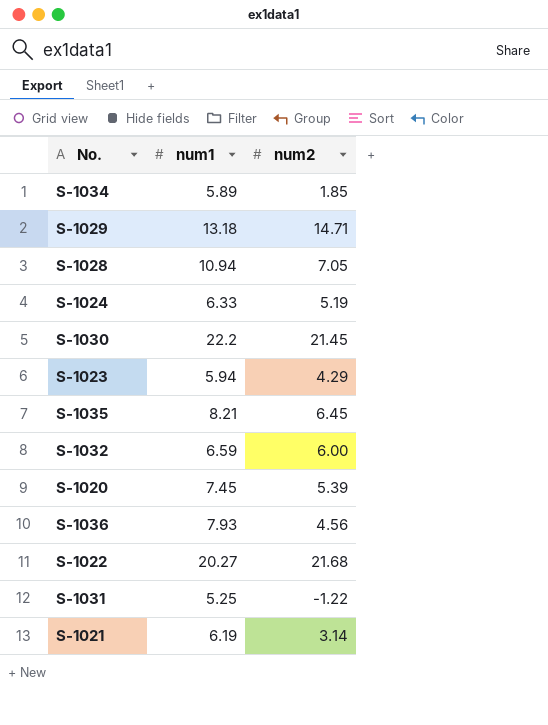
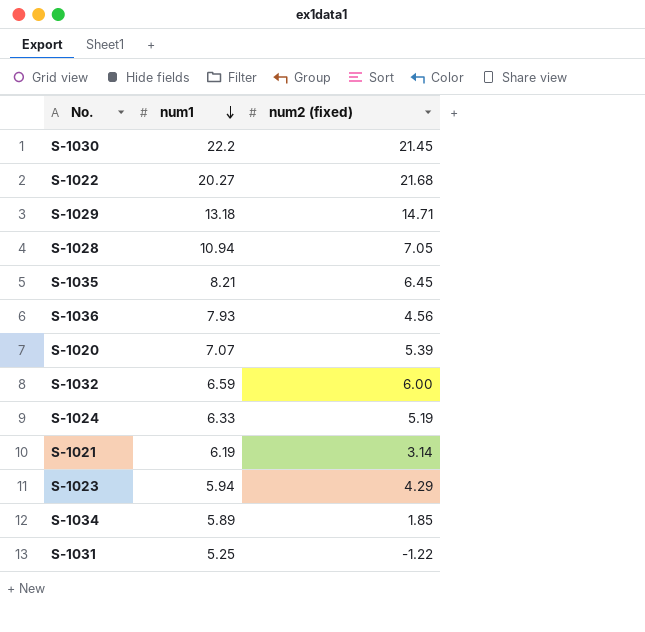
row order: none -> num1 descending
column name: num2 -> num2 (fixed)
S-1020 | num1: 7.45 -> 7.07

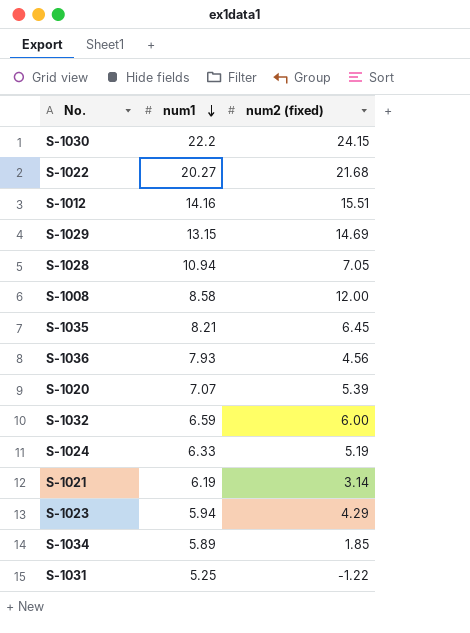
S-1030 | num2 (fixed): 21.45 -> 24.15
row S-1012: none -> 14.16 | 15.51
S-1029 | num1: 13.18 -> 13.15
S-1029 | num2 (fixed): 14.71 -> 14.69
row S-1008: none -> 8.58 | 12.00

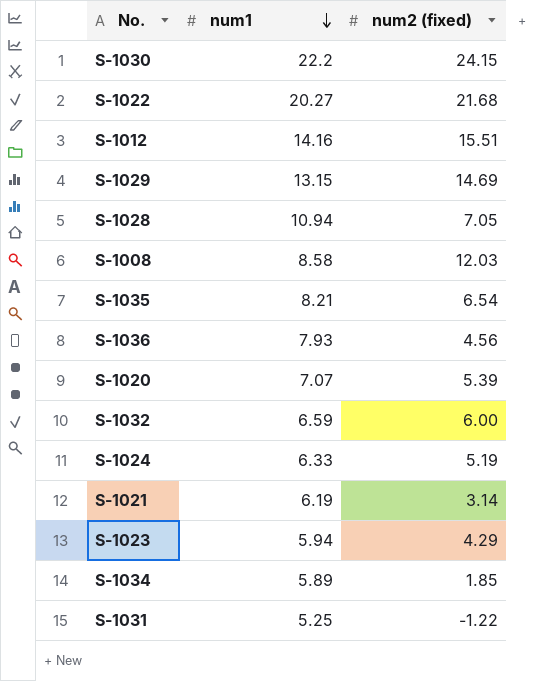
S-1008 | num2 (fixed): 12.00 -> 12.03
S-1035 | num2 (fixed): 6.45 -> 6.54

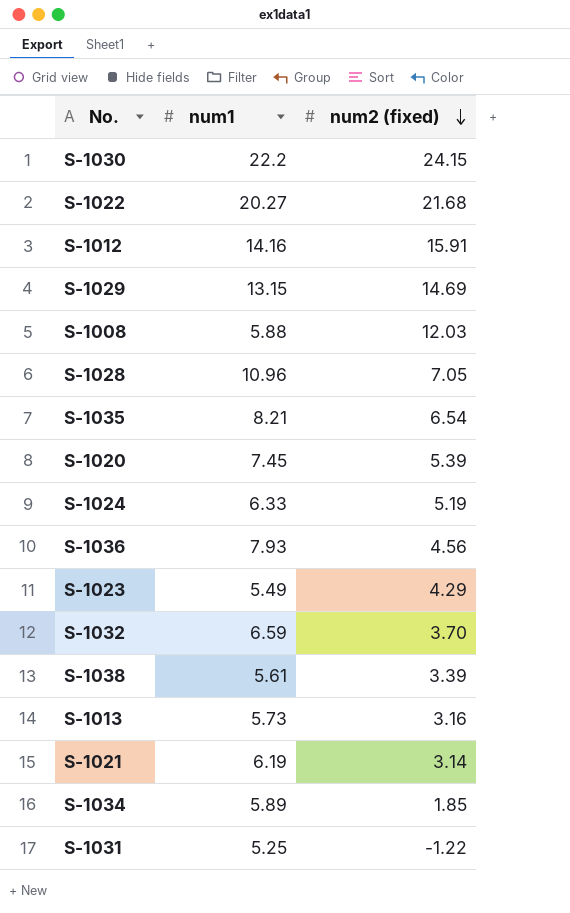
row order: num1 descending -> num2 (fixed) descending
S-1012 | num2 (fixed): 15.51 -> 15.91
S-1008 | num1: 8.58 -> 5.88
S-1028 | num1: 10.94 -> 10.96
S-1020 | num1: 7.07 -> 7.45
S-1023 | num1: 5.94 -> 5.49
S-1032 | num2 (fixed): 6.00 -> 3.70
row S-1038: none -> 5.61 | 3.39
row S-1013: none -> 5.73 | 3.16

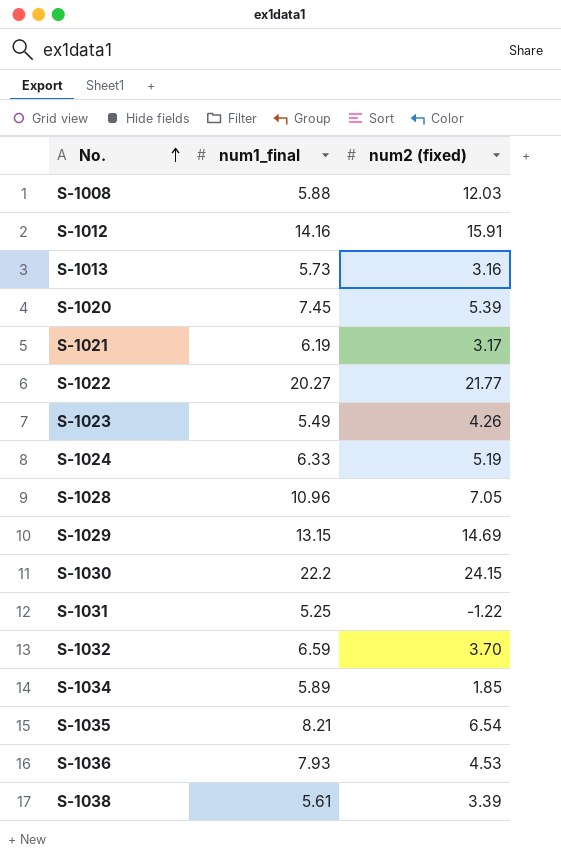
row order: num2 (fixed) descending -> No. ascending
column name: num1 -> num1_final
S-1021 | num2 (fixed): 3.14 -> 3.17
S-1022 | num2 (fixed): 21.68 -> 21.77
S-1023 | num2 (fixed): 4.29 -> 4.26
S-1036 | num2 (fixed): 4.56 -> 4.53

